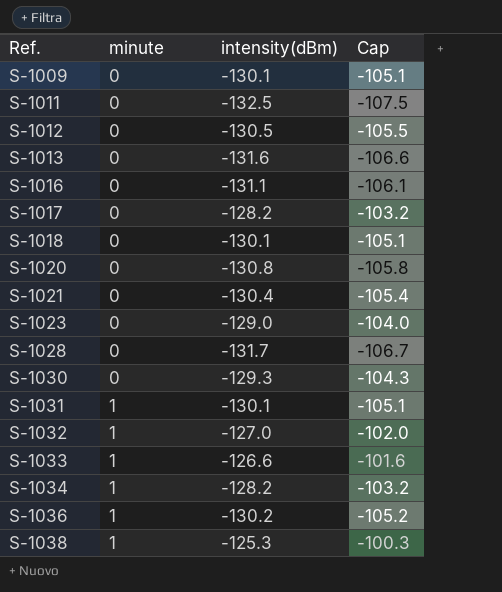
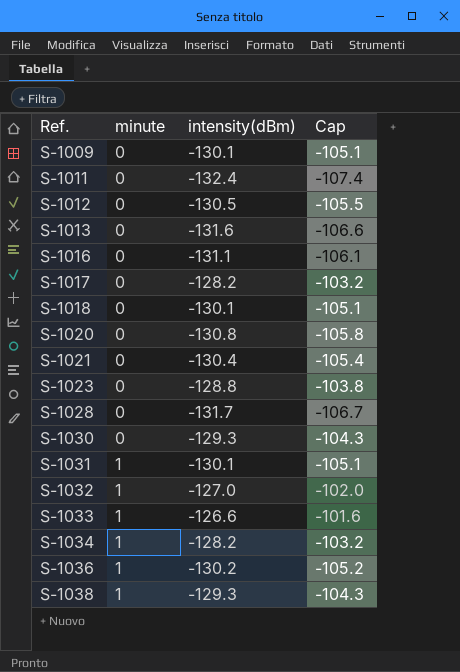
S-1011 | intensity(dBm): -132.5 -> -132.4
S-1011 | Cap: -107.5 -> -107.4
S-1023 | intensity(dBm): -129.0 -> -128.8
S-1023 | Cap: -104.0 -> -103.8
S-1038 | intensity(dBm): -125.3 -> -129.3
S-1038 | Cap: -100.3 -> -104.3

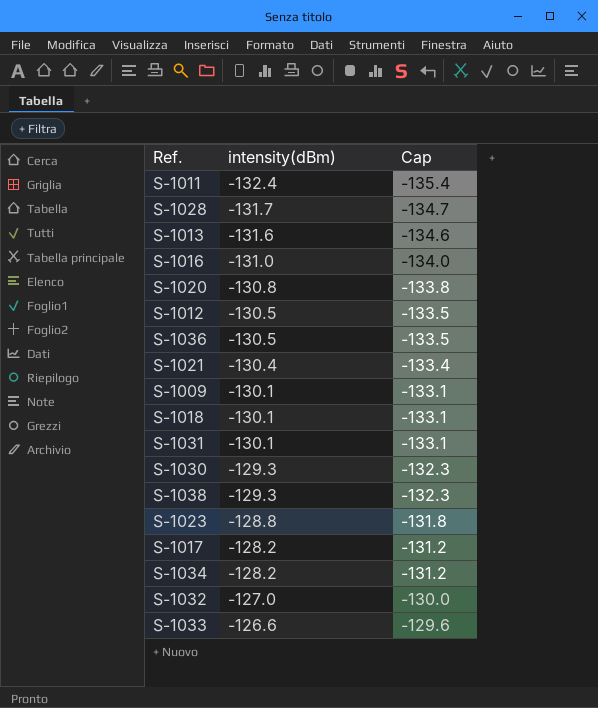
row order: Ref. ascending -> intensity(dBm) ascending
column minute | position: 2 -> none
column Cap | formula: [intensity(dBm)] + 25 -> [intensity(dBm)] - 3
S-1016 | intensity(dBm): -131.1 -> -131.0
S-1036 | intensity(dBm): -130.2 -> -130.5

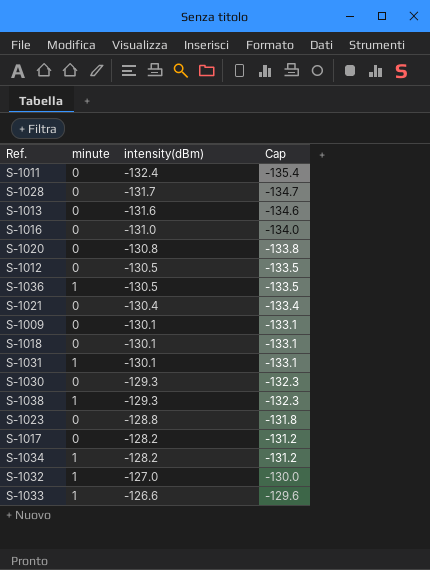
column minute | position: none -> 2

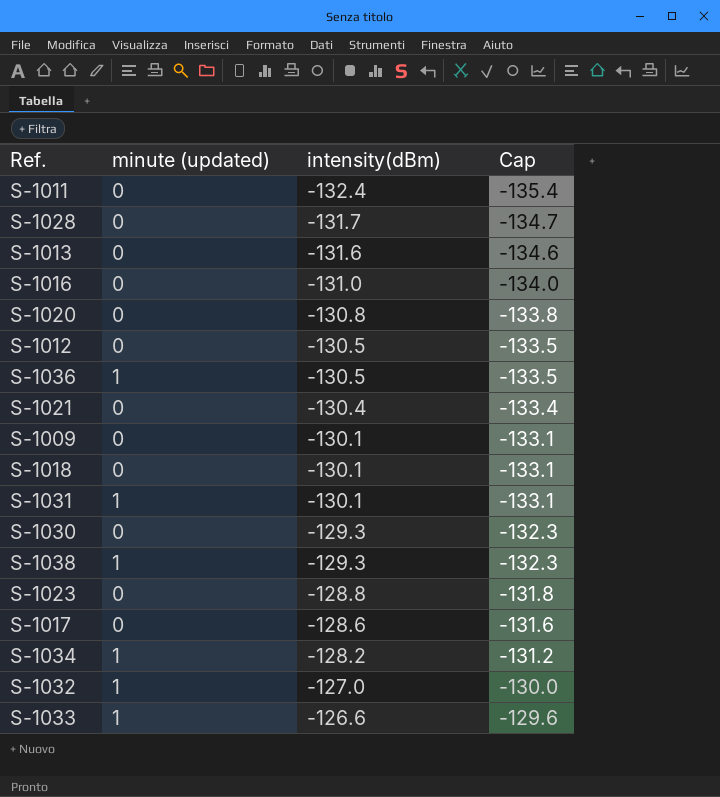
column name: minute -> minute (updated)
S-1017 | intensity(dBm): -128.2 -> -128.6
S-1017 | Cap: -131.2 -> -131.6

